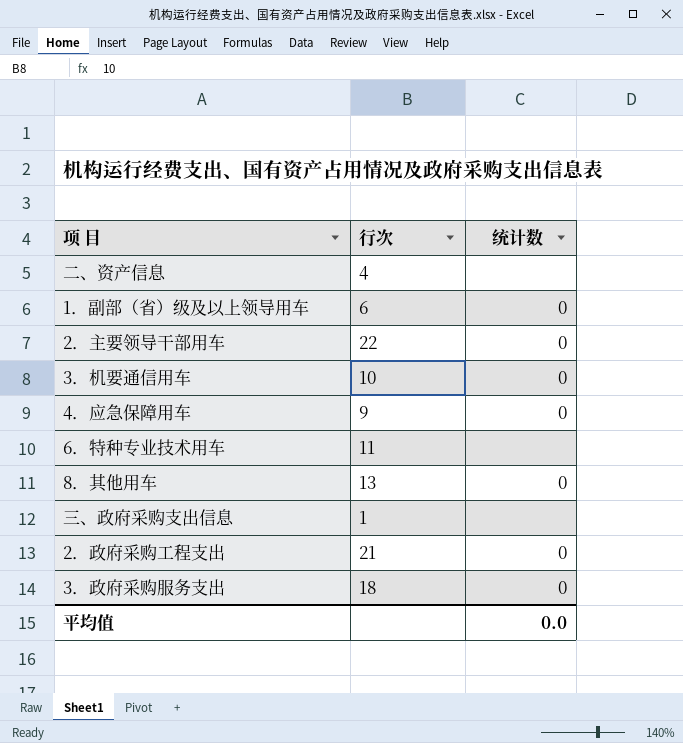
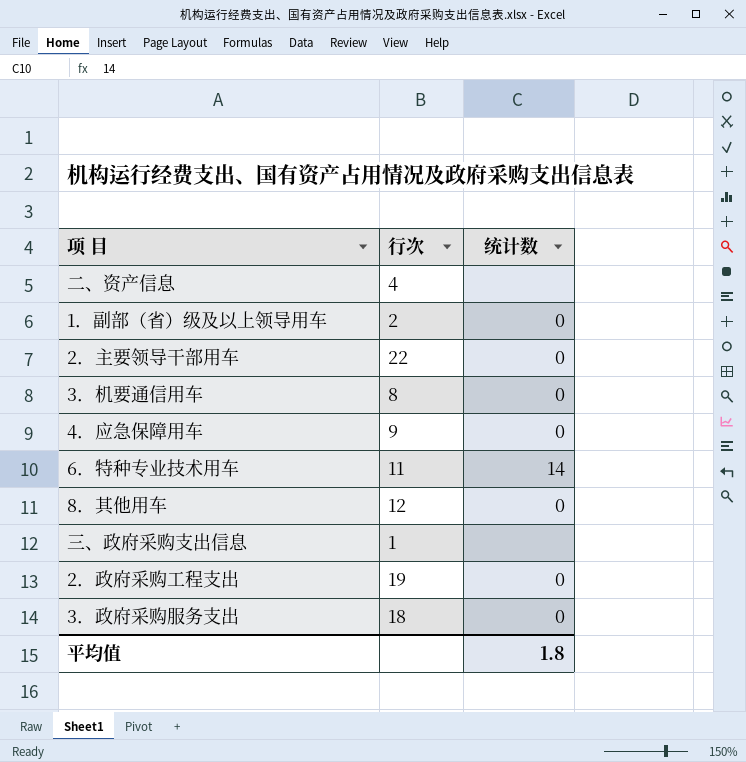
1．副部（省）级及以上领导用车 | 行次: 6 -> 2
3．机要通信用车 | 行次: 10 -> 8
6．特种专业技术用车 | 统计数: none -> 14
8．其他用车 | 行次: 13 -> 12
2．政府采购工程支出 | 行次: 21 -> 19
平均值 | 统计数: 0.0 -> 1.8

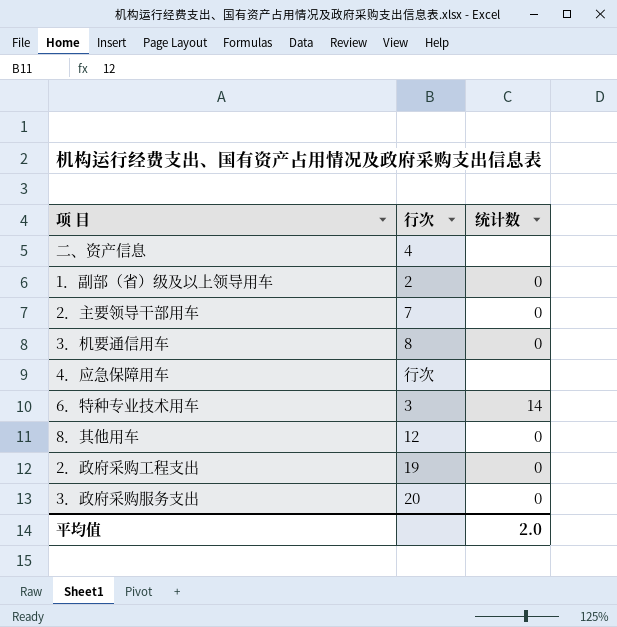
row 三、政府采购支出信息: 1 | none -> none
2．主要领导干部用车 | 行次: 22 -> 7
4．应急保障用车 | 行次: 9 -> 行次
4．应急保障用车 | 统计数: 0 -> none
6．特种专业技术用车 | 行次: 11 -> 3
3．政府采购服务支出 | 行次: 18 -> 20
平均值 | 统计数: 1.8 -> 2.0

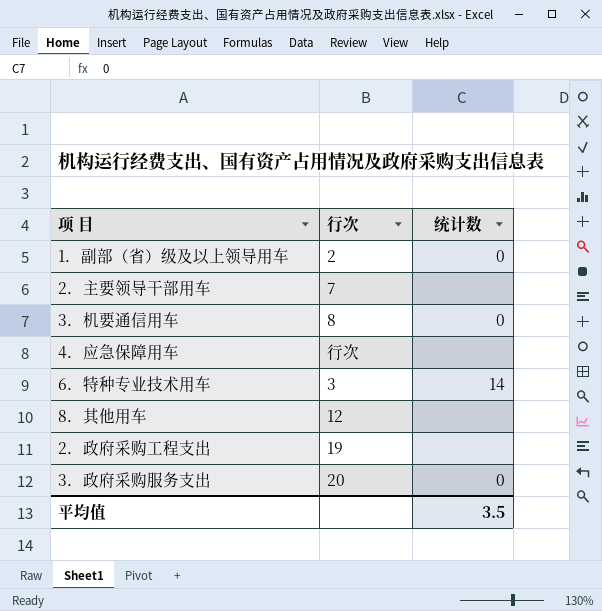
row 二、资产信息: 4 | none -> none
2．主要领导干部用车 | 统计数: 0 -> none
8．其他用车 | 统计数: 0 -> none
2．政府采购工程支出 | 统计数: 0 -> none
平均值 | 统计数: 2.0 -> 3.5

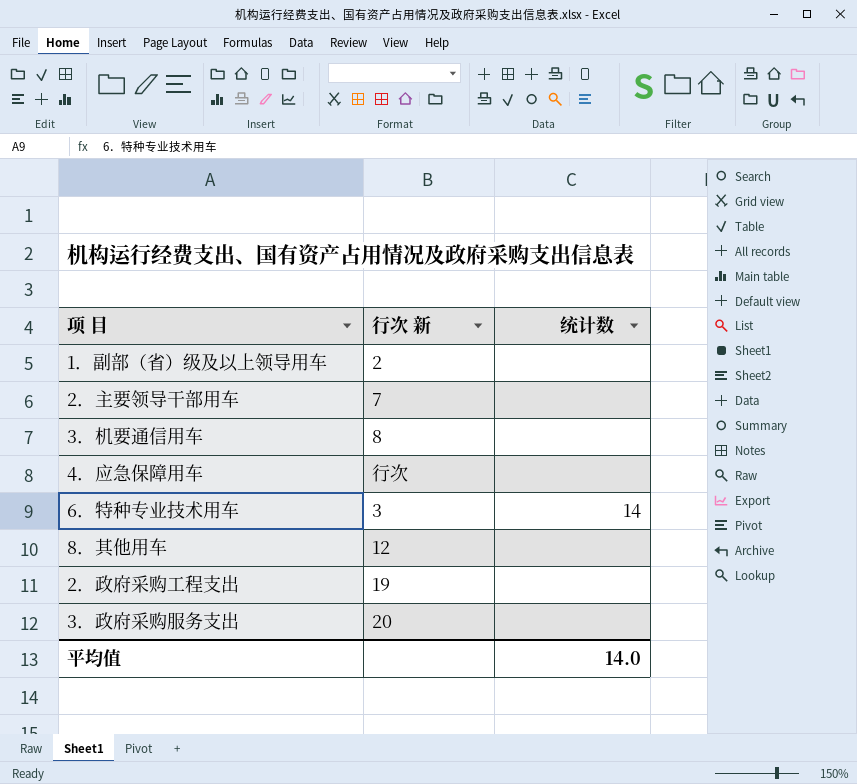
column name: 行次 -> 行次 新
1．副部（省）级及以上领导用车 | 统计数: 0 -> none
3．机要通信用车 | 统计数: 0 -> none
3．政府采购服务支出 | 统计数: 0 -> none
平均值 | 统计数: 3.5 -> 14.0

